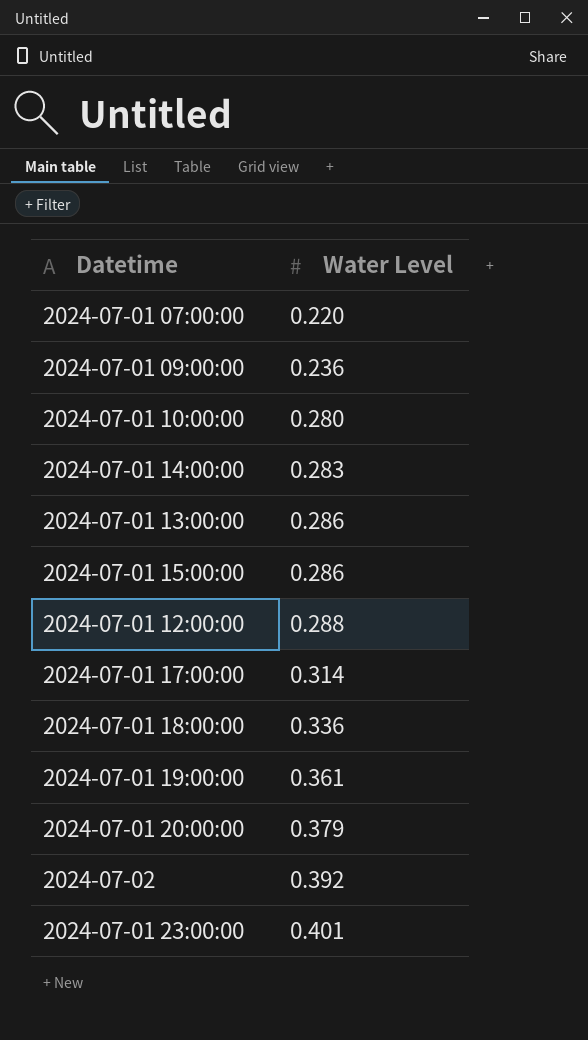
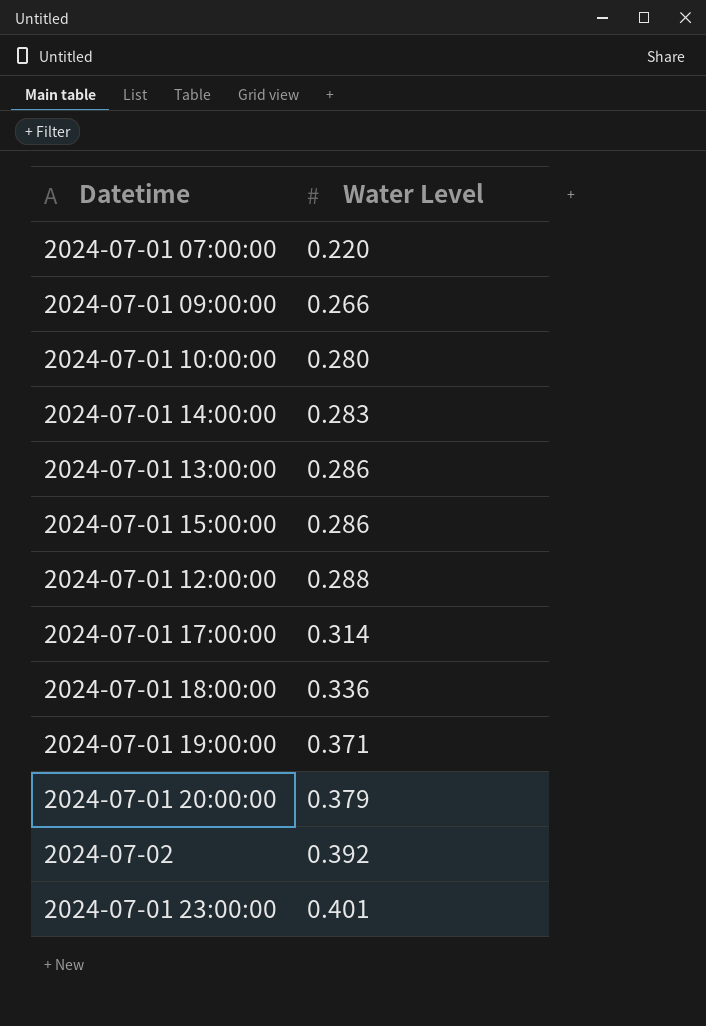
2024-07-01 09:00:00 | Water Level: 0.236 -> 0.266
2024-07-01 19:00:00 | Water Level: 0.361 -> 0.371

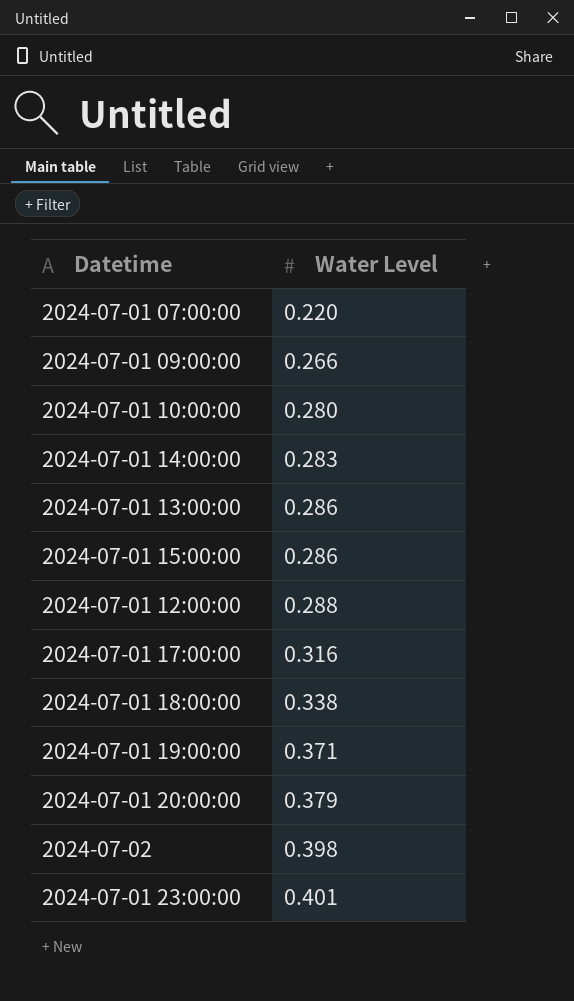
2024-07-01 17:00:00 | Water Level: 0.314 -> 0.316
2024-07-01 18:00:00 | Water Level: 0.336 -> 0.338
2024-07-02 | Water Level: 0.392 -> 0.398

